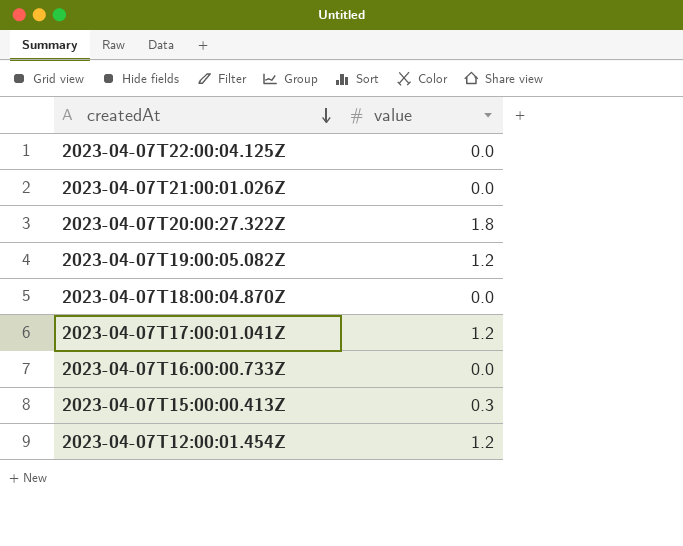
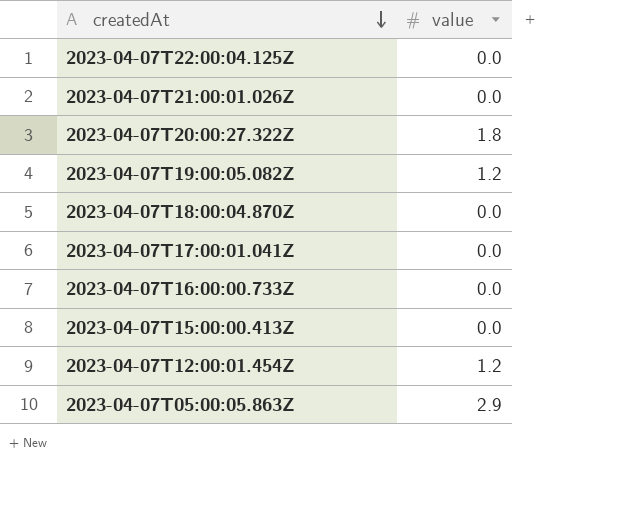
2023-04-07T17:00:01.041Z | value: 1.2 -> 0.0
2023-04-07T15:00:00.413Z | value: 0.3 -> 0.0
row 2023-04-07T05:00:05.863Z: none -> 2.9

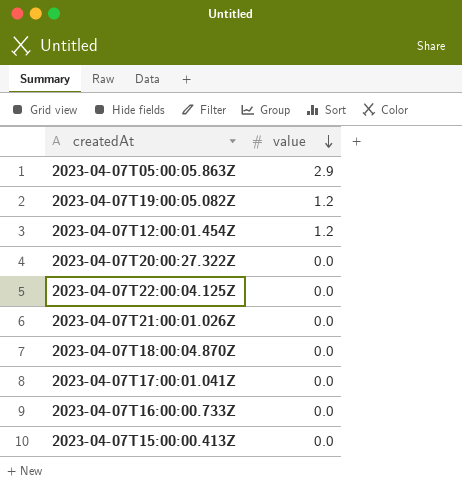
row order: createdAt descending -> value descending
2023-04-07T20:00:27.322Z | value: 1.8 -> 0.0

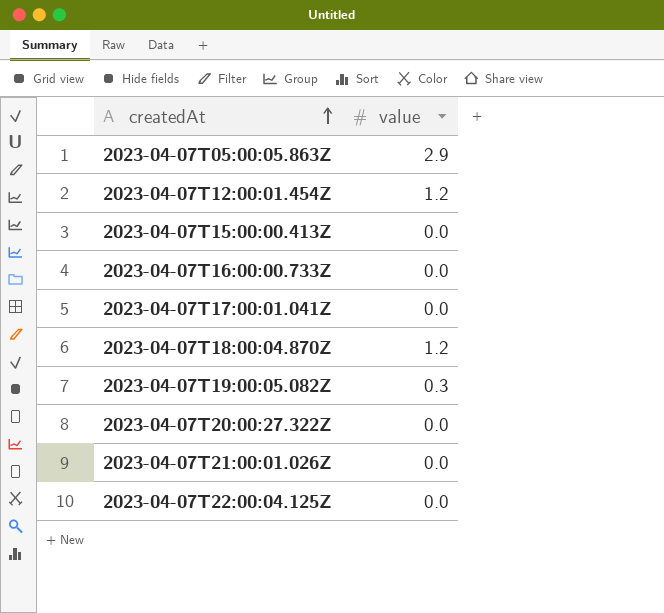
row order: value descending -> createdAt ascending
2023-04-07T18:00:04.870Z | value: 0.0 -> 1.2
2023-04-07T19:00:05.082Z | value: 1.2 -> 0.3

